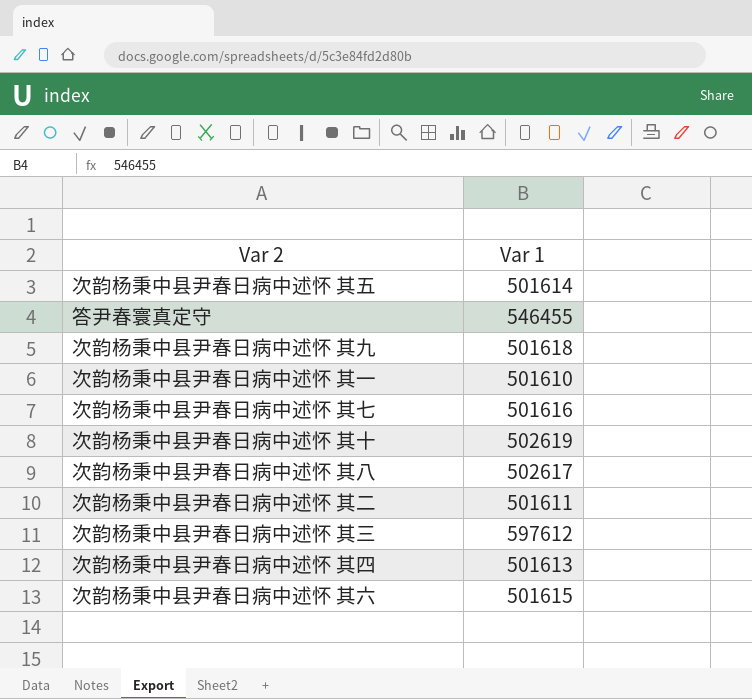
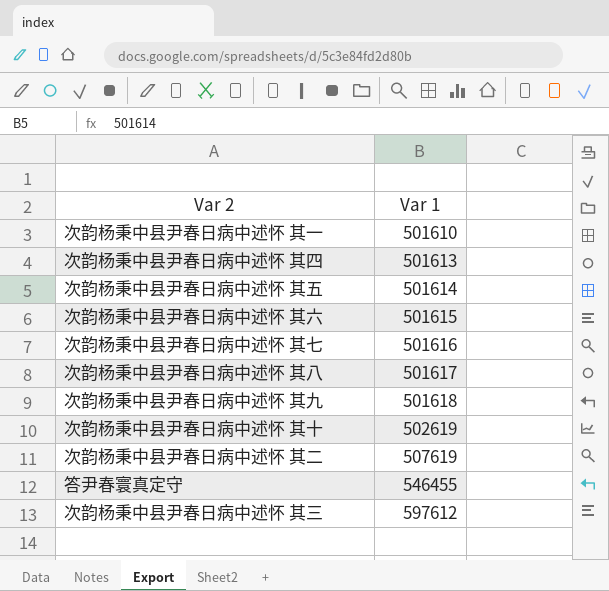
row order: none -> Var 1 ascending
次韵杨秉中县尹春日病中述怀 其八 | Var 1: 502617 -> 501617
次韵杨秉中县尹春日病中述怀 其二 | Var 1: 501611 -> 507619

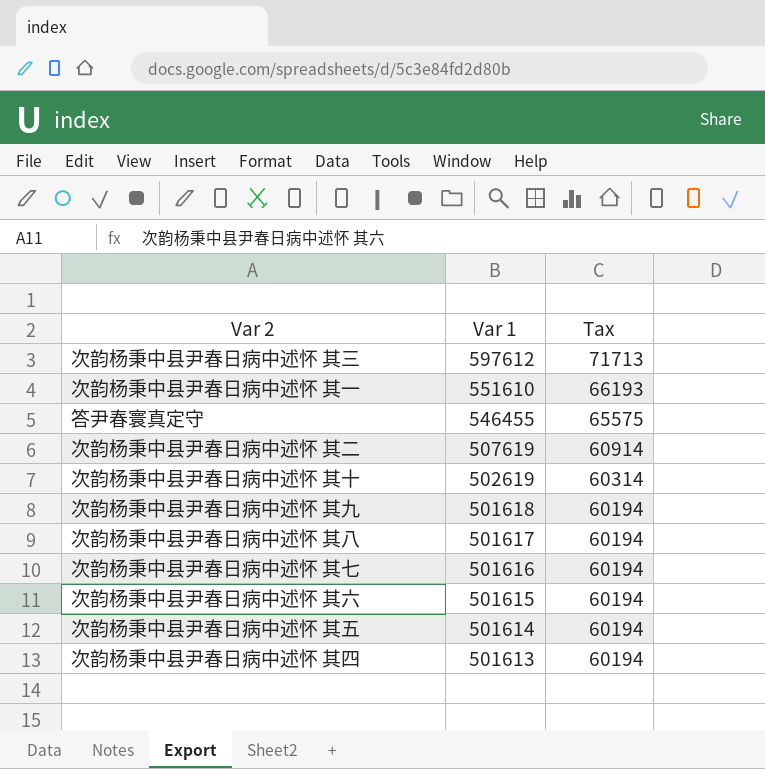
row order: Var 1 ascending -> Var 1 descending
column Tax | formula: none -> [Var 1] * 0.12
次韵杨秉中县尹春日病中述怀 其一 | Var 1: 501610 -> 551610

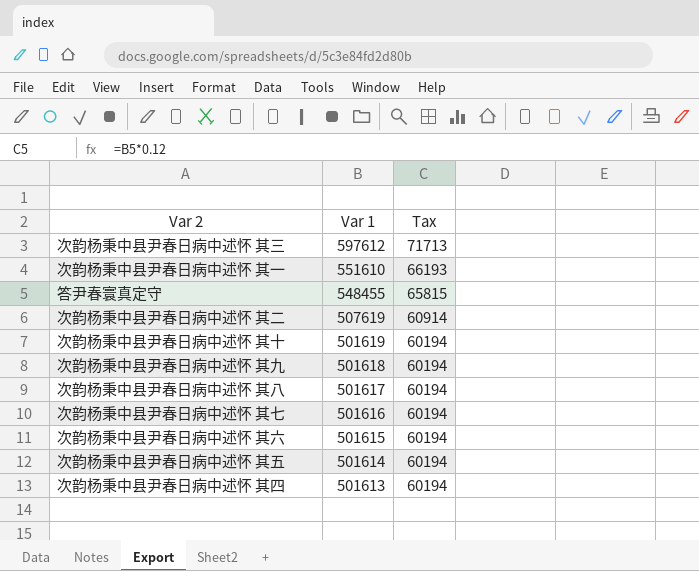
答尹春寰真定守 | Var 1: 546455 -> 548455
答尹春寰真定守 | Tax: 65575 -> 65815
次韵杨秉中县尹春日病中述怀 其十 | Var 1: 502619 -> 501619
次韵杨秉中县尹春日病中述怀 其十 | Tax: 60314 -> 60194

